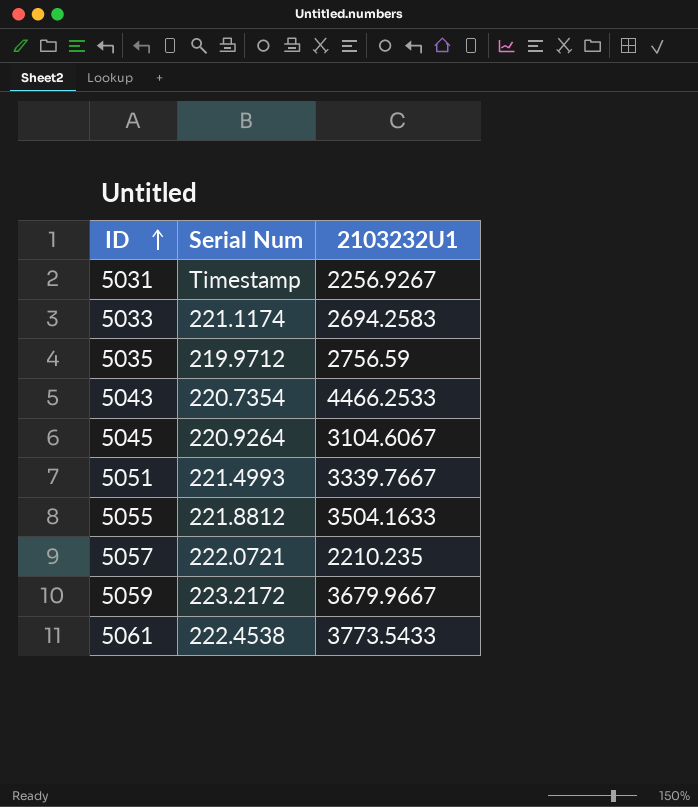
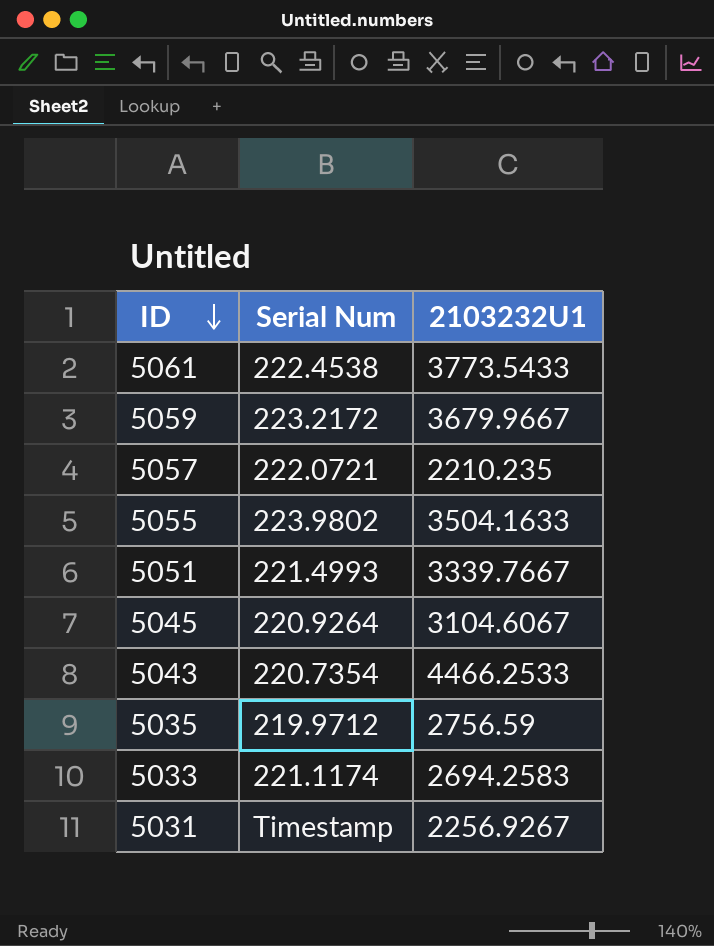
row order: ID ascending -> ID descending
5055 | Serial Num: 221.8812 -> 223.9802

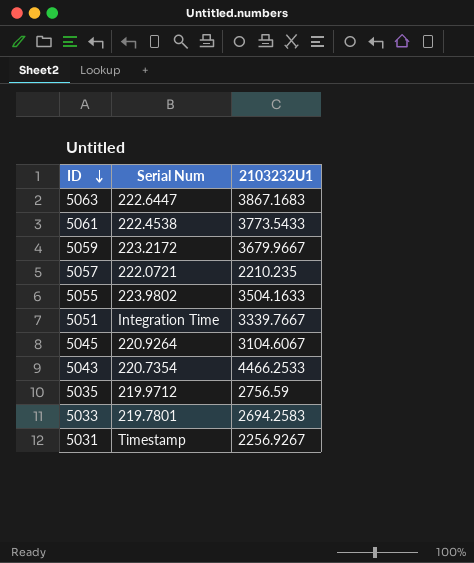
row 5063: none -> 222.6447 | 3867.1683
5051 | Serial Num: 221.4993 -> Integration Time
5033 | Serial Num: 221.1174 -> 219.7801

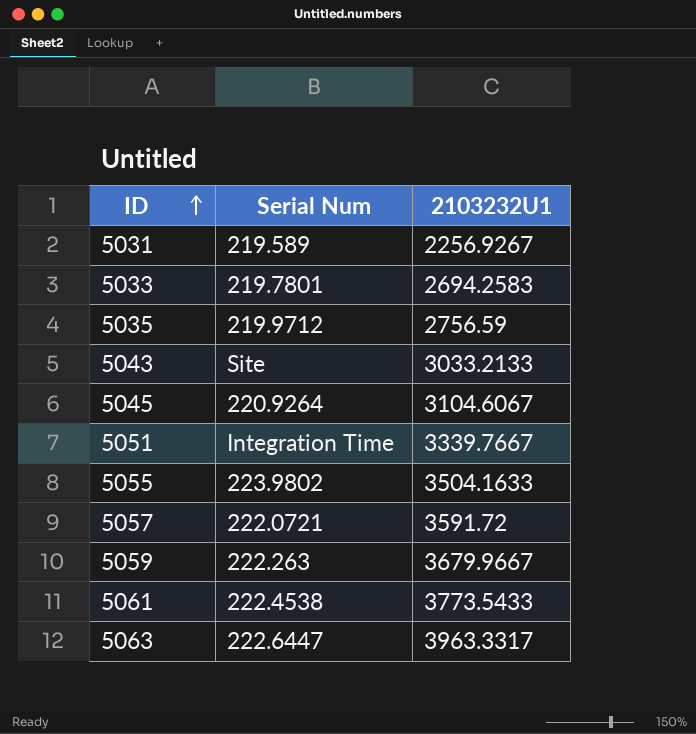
row order: ID descending -> ID ascending
5031 | Serial Num: Timestamp -> 219.589
5043 | Serial Num: 220.7354 -> Site
5043 | 2103232U1: 4466.2533 -> 3033.2133
5057 | 2103232U1: 2210.235 -> 3591.72
5059 | Serial Num: 223.2172 -> 222.263
5063 | 2103232U1: 3867.1683 -> 3963.3317

